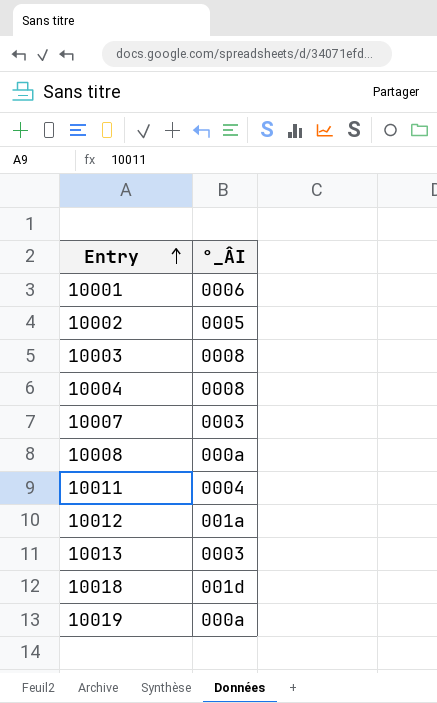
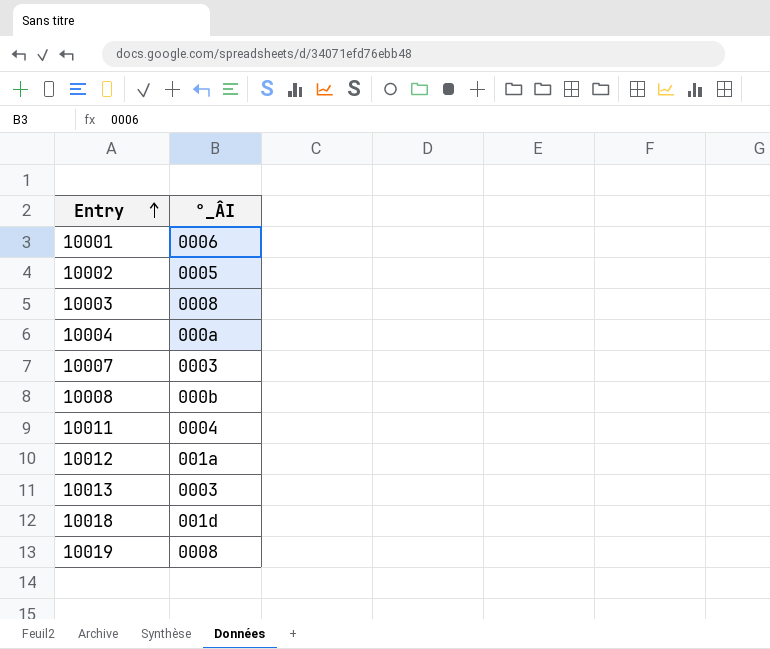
10004 | °_ÂI: 0008 -> 000a
10008 | °_ÂI: 000a -> 000b
10019 | °_ÂI: 000a -> 0008

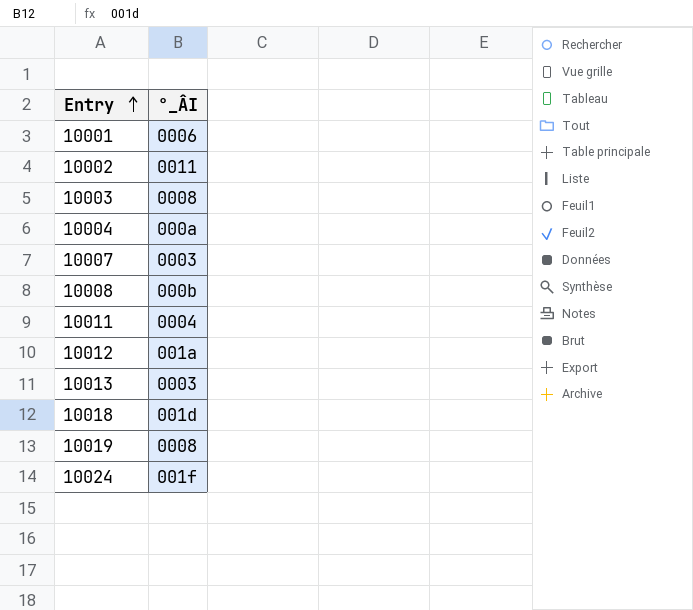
10002 | °_ÂI: 0005 -> 0011
row 10024: none -> 001f

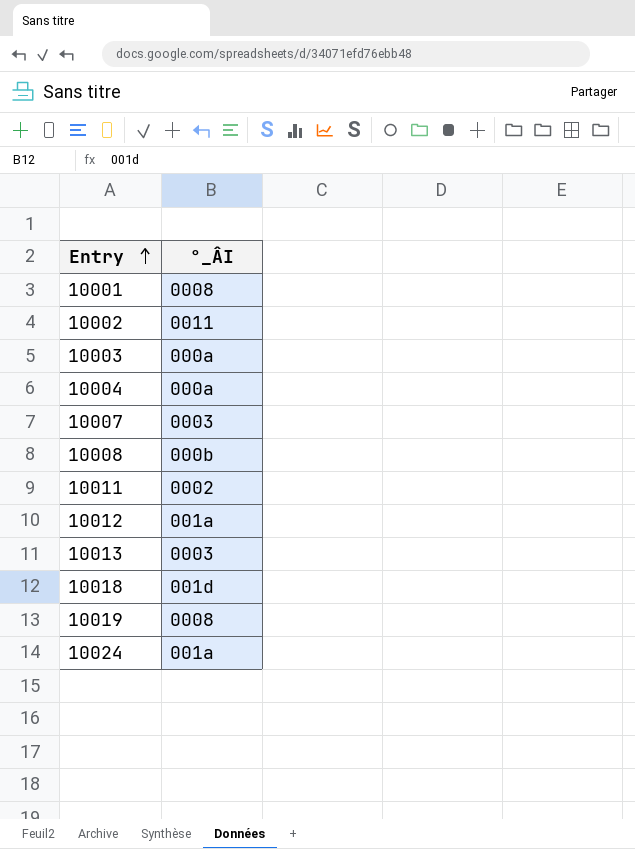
10001 | °_ÂI: 0006 -> 0008
10003 | °_ÂI: 0008 -> 000a
10011 | °_ÂI: 0004 -> 0002
10024 | °_ÂI: 001f -> 001a

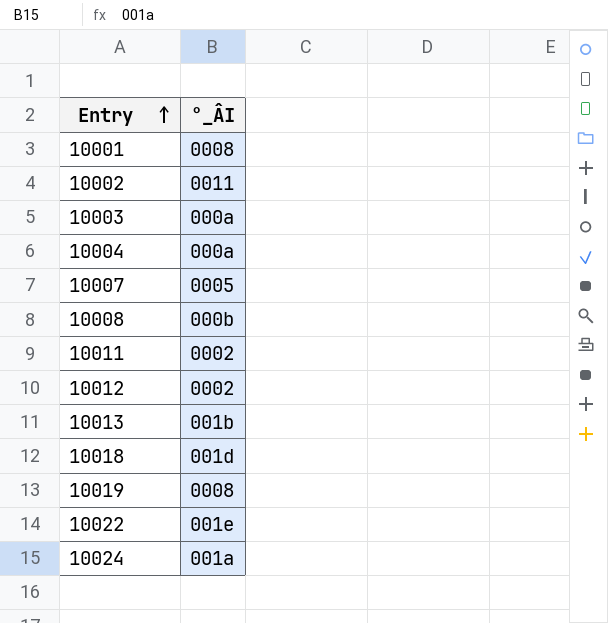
10007 | °_ÂI: 0003 -> 0005
10012 | °_ÂI: 001a -> 0002
10013 | °_ÂI: 0003 -> 001b
row 10022: none -> 001e

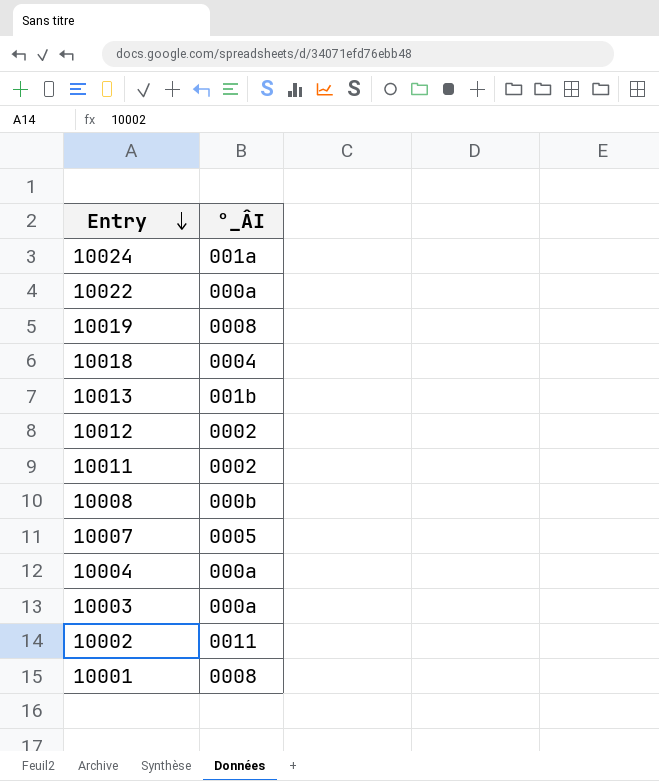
row order: Entry ascending -> Entry descending
10022 | °_ÂI: 001e -> 000a
10018 | °_ÂI: 001d -> 0004

